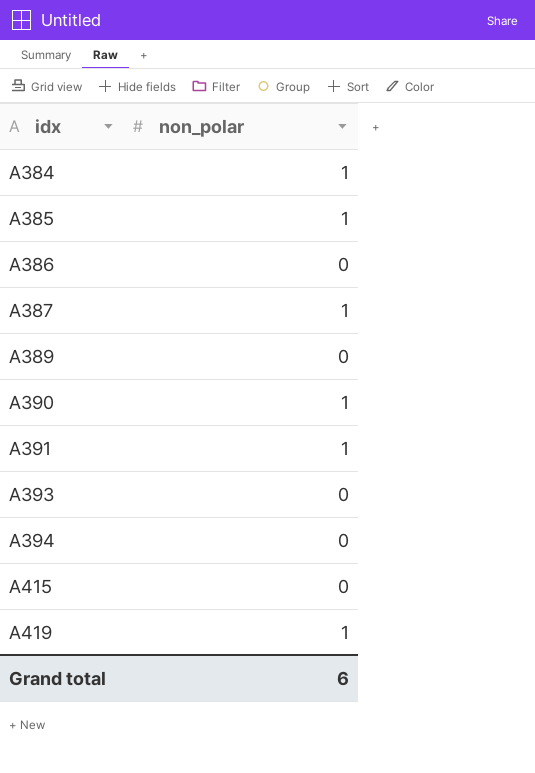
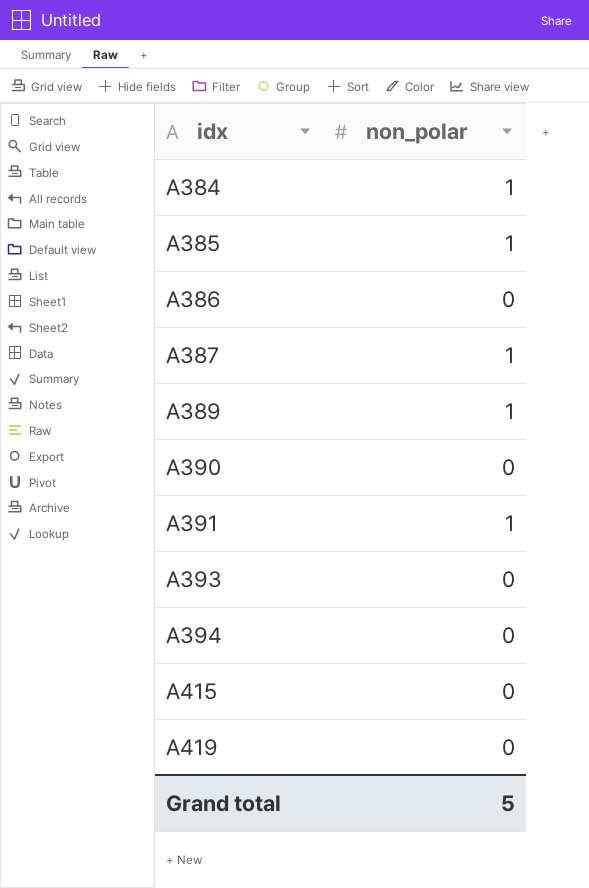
A389 | non_polar: 0 -> 1
A390 | non_polar: 1 -> 0
A419 | non_polar: 1 -> 0
Grand total | non_polar: 6 -> 5

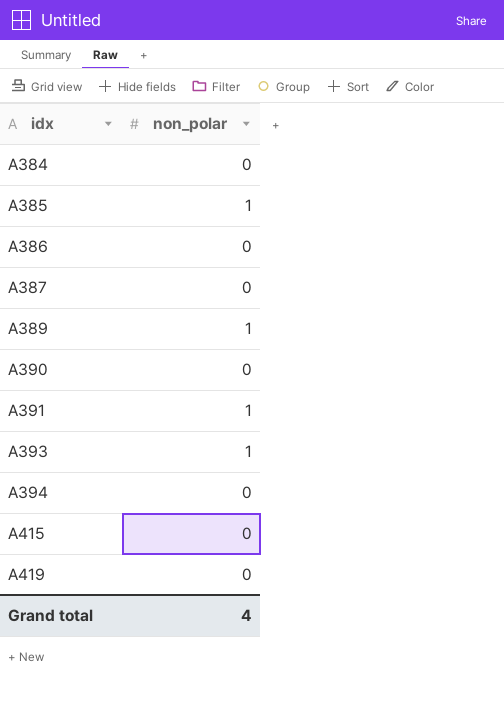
A384 | non_polar: 1 -> 0
A387 | non_polar: 1 -> 0
A393 | non_polar: 0 -> 1
Grand total | non_polar: 5 -> 4

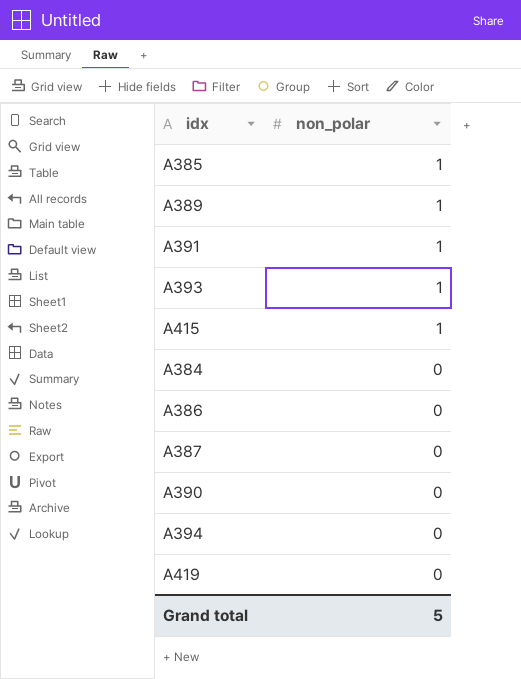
row order: idx ascending -> non_polar descending
A415 | non_polar: 0 -> 1
Grand total | non_polar: 4 -> 5

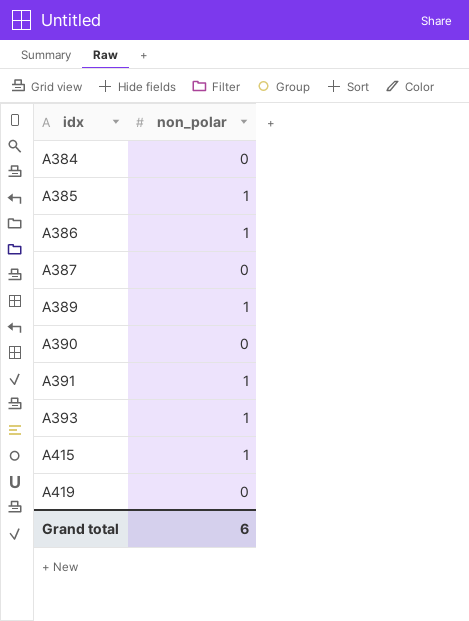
row order: non_polar descending -> idx ascending
row A394: 0 -> none
A386 | non_polar: 0 -> 1
Grand total | non_polar: 5 -> 6

